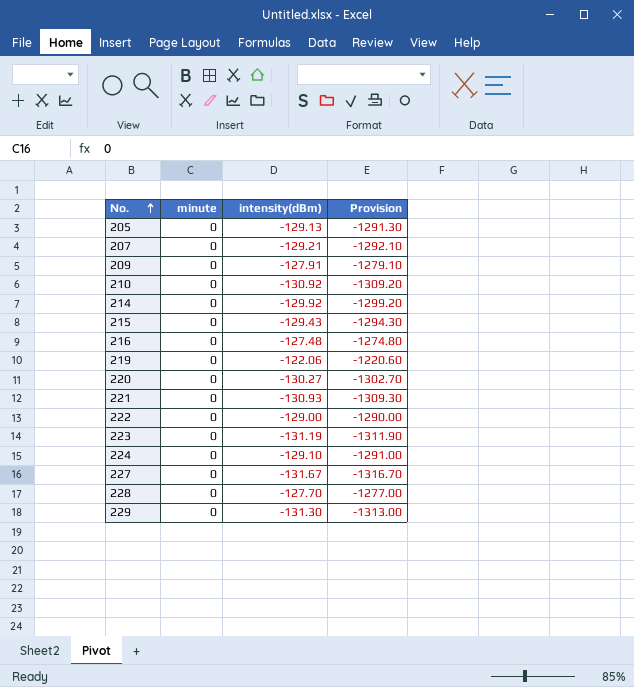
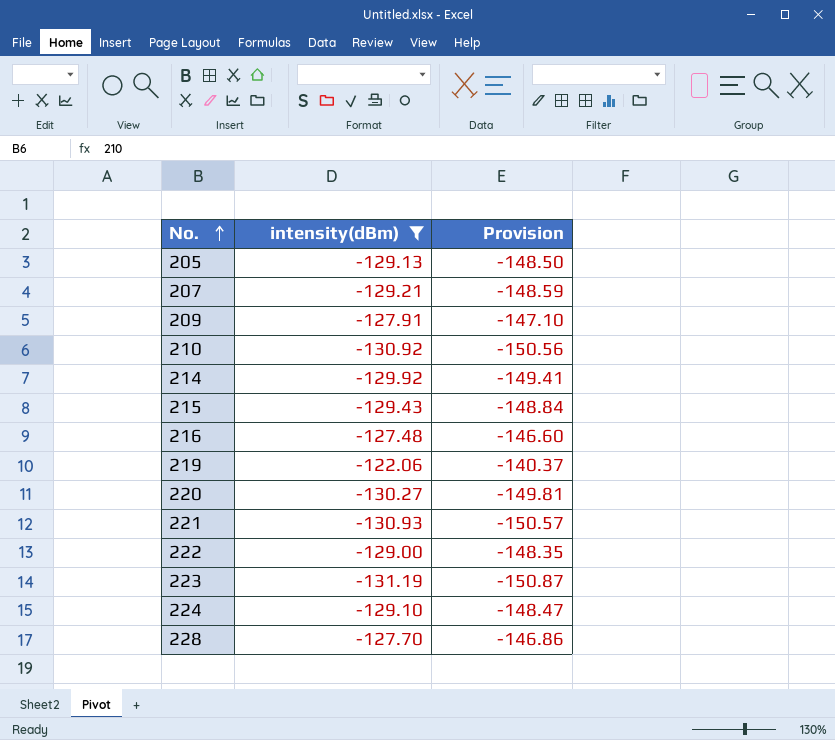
filter: none -> intensity(dBm) >= -131.19
column minute | position: 2 -> none
column Provision | formula: [intensity(dBm)] * 10 -> [intensity(dBm)] * 1.15

